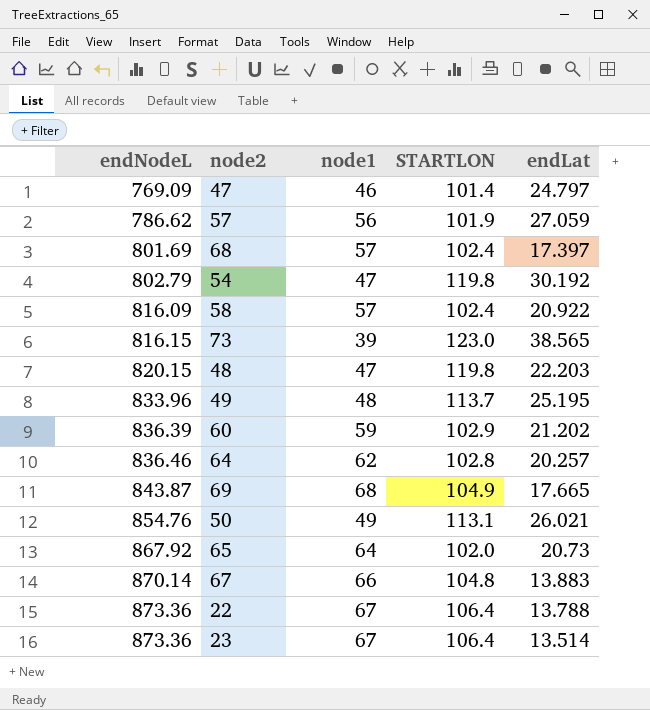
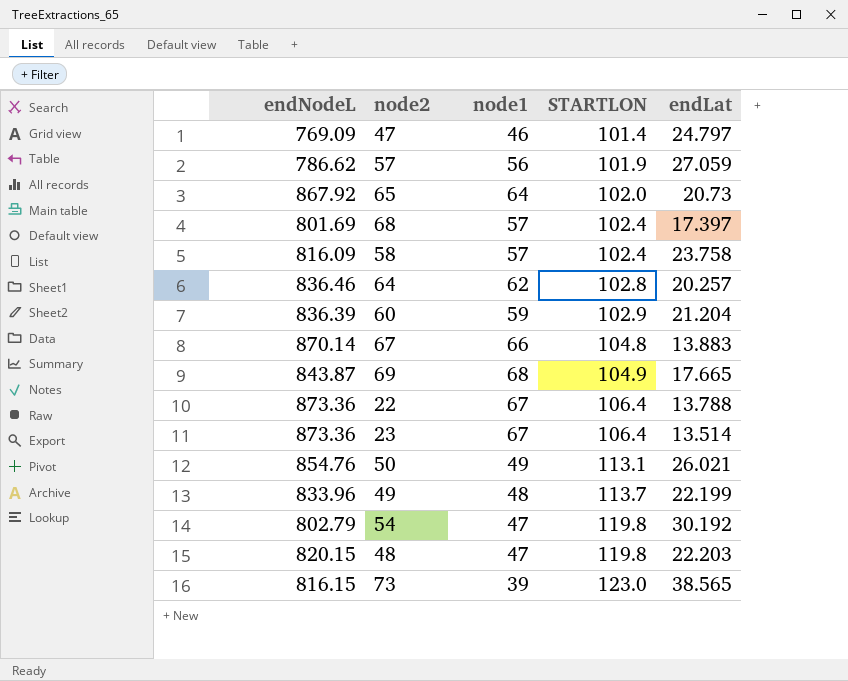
row order: endNodeL ascending -> STARTLON ascending
58 | endLat: 20.922 -> 23.758
60 | endLat: 21.202 -> 21.204
49 | endLat: 25.195 -> 22.199

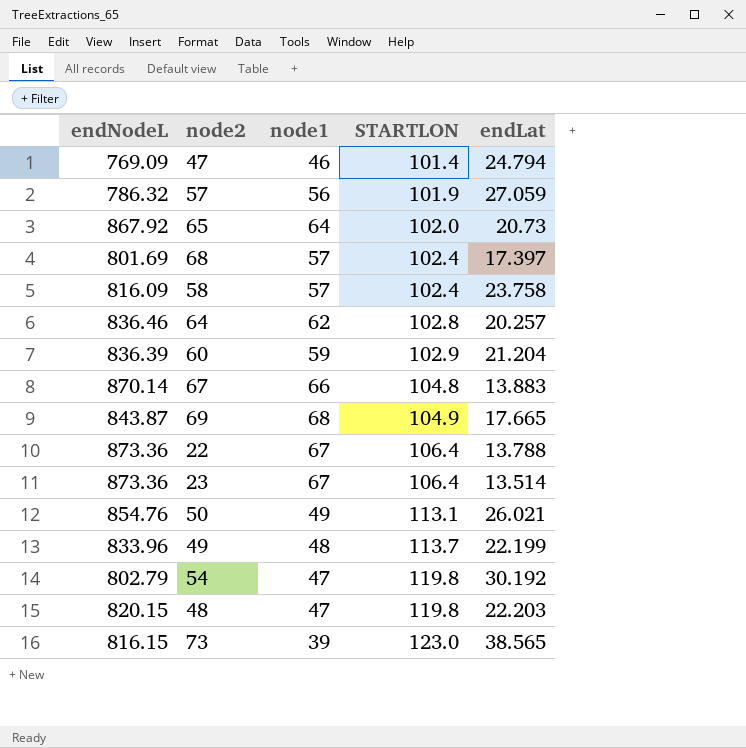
47 | endLat: 24.797 -> 24.794
57 | endNodeL: 786.62 -> 786.32

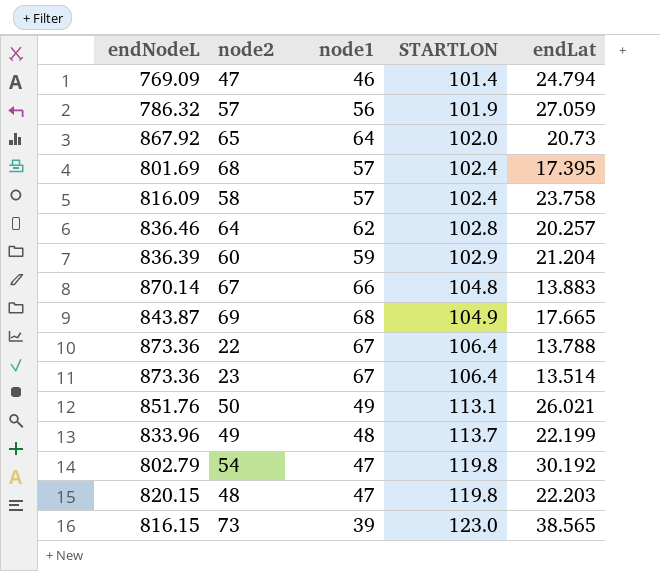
68 | endLat: 17.397 -> 17.395
50 | endNodeL: 854.76 -> 851.76

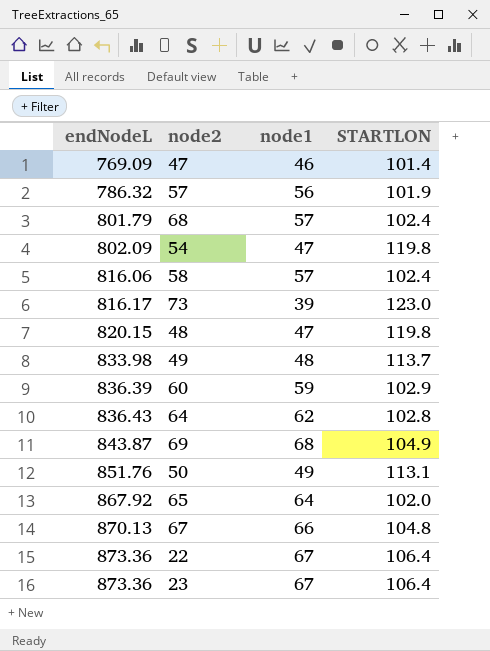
row order: STARTLON ascending -> endNodeL ascending
column endLat | position: 5 -> none
68 | endNodeL: 801.69 -> 801.79
54 | endNodeL: 802.79 -> 802.09
58 | endNodeL: 816.09 -> 816.06
73 | endNodeL: 816.15 -> 816.17
49 | endNodeL: 833.96 -> 833.98
64 | endNodeL: 836.46 -> 836.43
67 | endNodeL: 870.14 -> 870.13

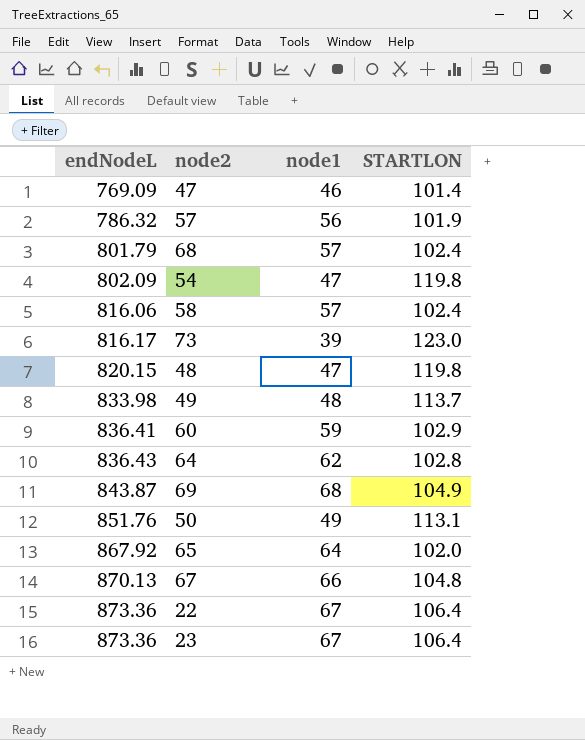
60 | endNodeL: 836.39 -> 836.41

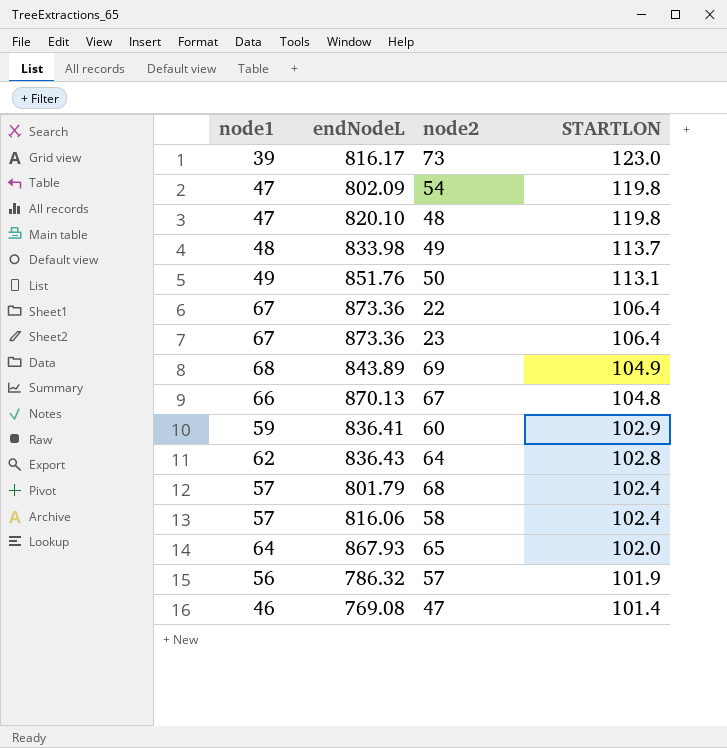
row order: endNodeL ascending -> STARTLON descending
column node1 | position: 3 -> 1
48 | endNodeL: 820.15 -> 820.10
69 | endNodeL: 843.87 -> 843.89
65 | endNodeL: 867.92 -> 867.93
47 | endNodeL: 769.09 -> 769.08

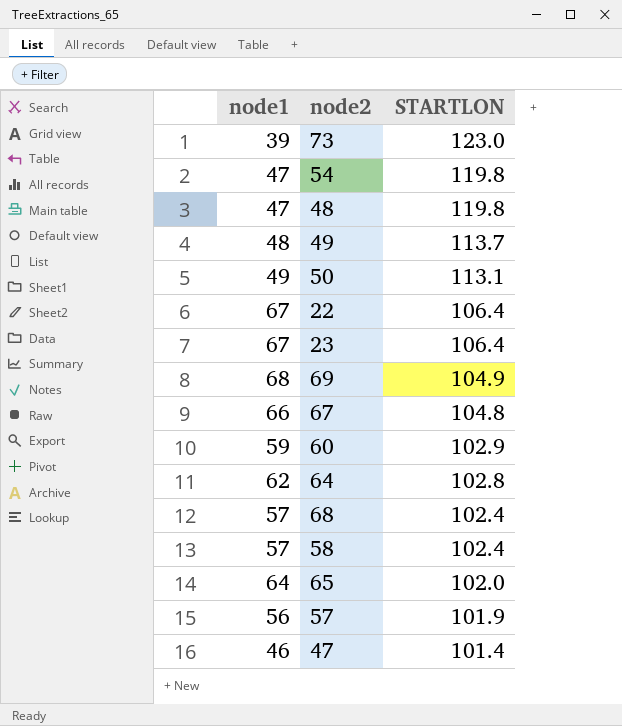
column endNodeL | position: 2 -> none

